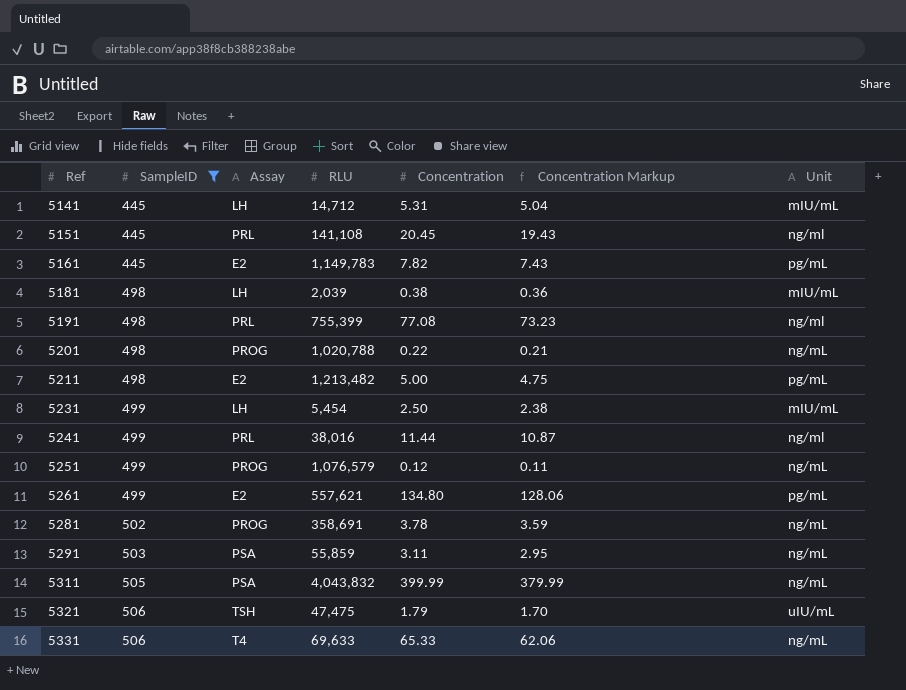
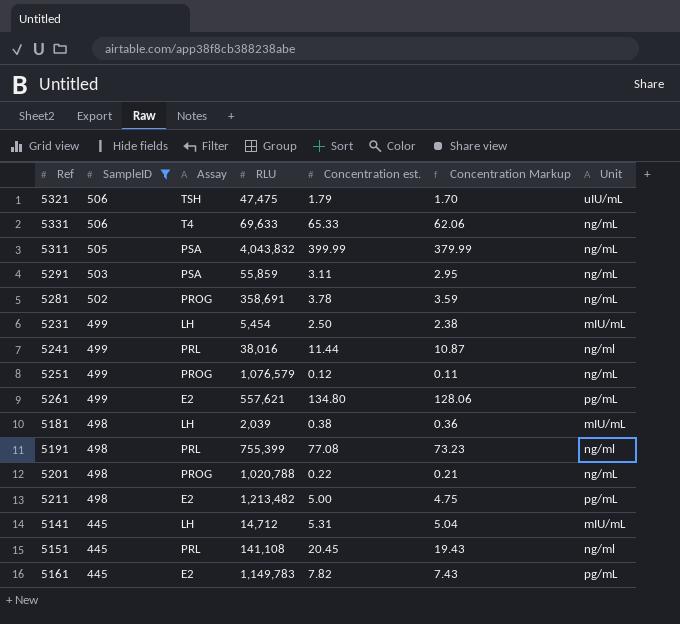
row order: Ref ascending -> SampleID descending
column name: Concentration -> Concentration est.

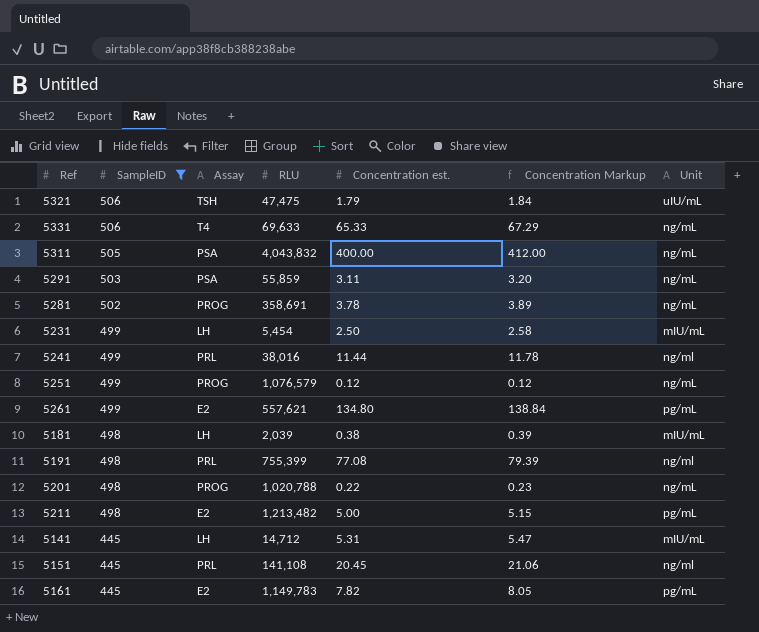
column Concentration Markup | formula: [Concentration est.] * 0.95 -> [Concentration est.] * 1.03
5311 | Concentration est.: 399.99 -> 400.00

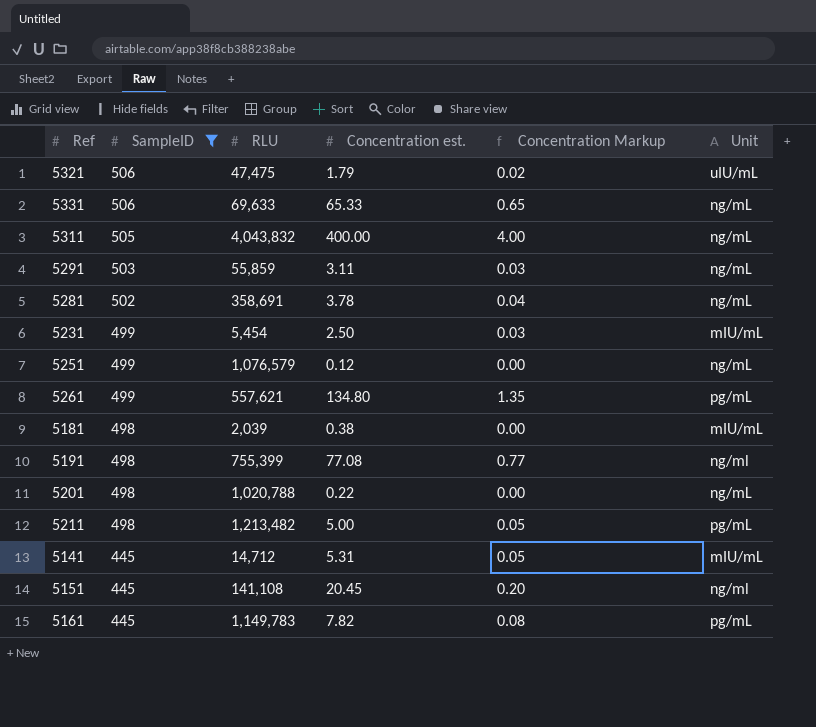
column Assay | position: 3 -> none
column Concentration Markup | formula: [Concentration est.] * 1.03 -> [Concentration est.] * 0.01
row 5241: 499 | PRL | 38,016 | 11.44 | 11.78 | ng/ml -> none

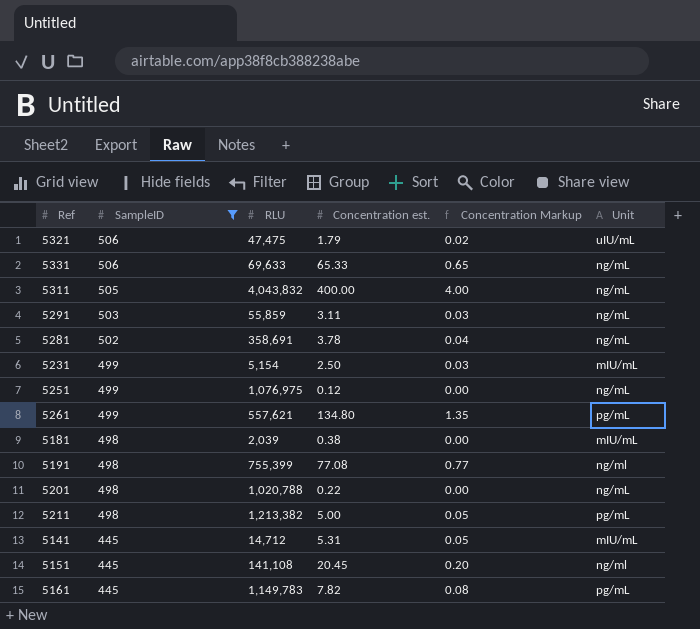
5231 | RLU: 5,454 -> 5,154
5251 | RLU: 1,076,579 -> 1,076,975
5211 | RLU: 1,213,482 -> 1,213,382

